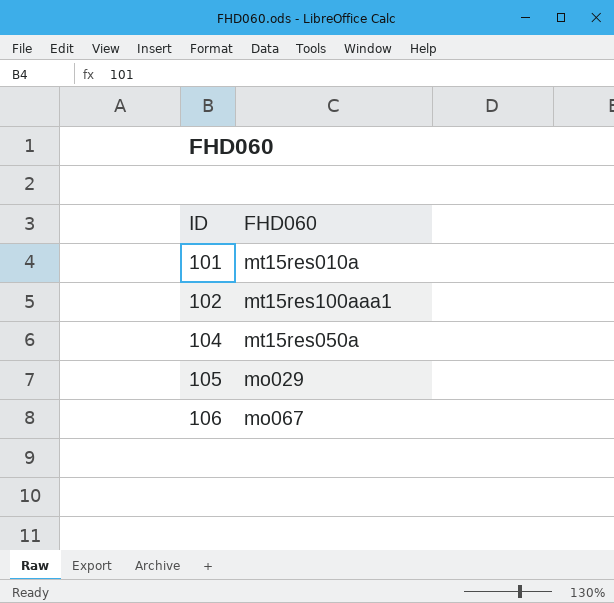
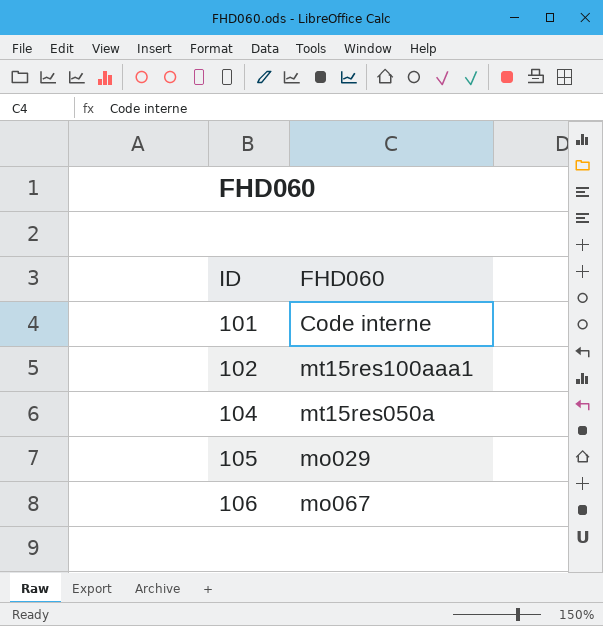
101 | FHD060: mt15res010a -> Code interne

